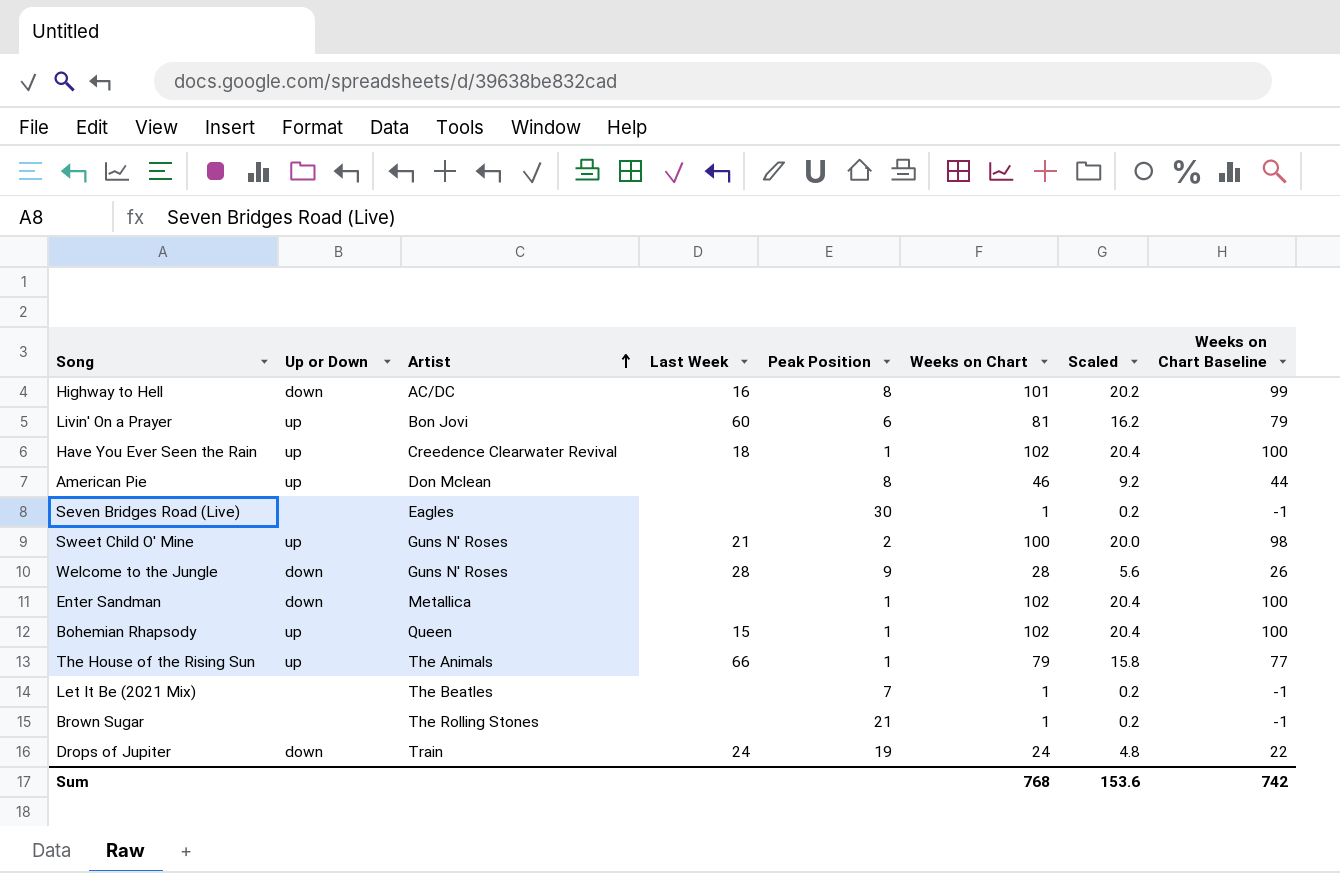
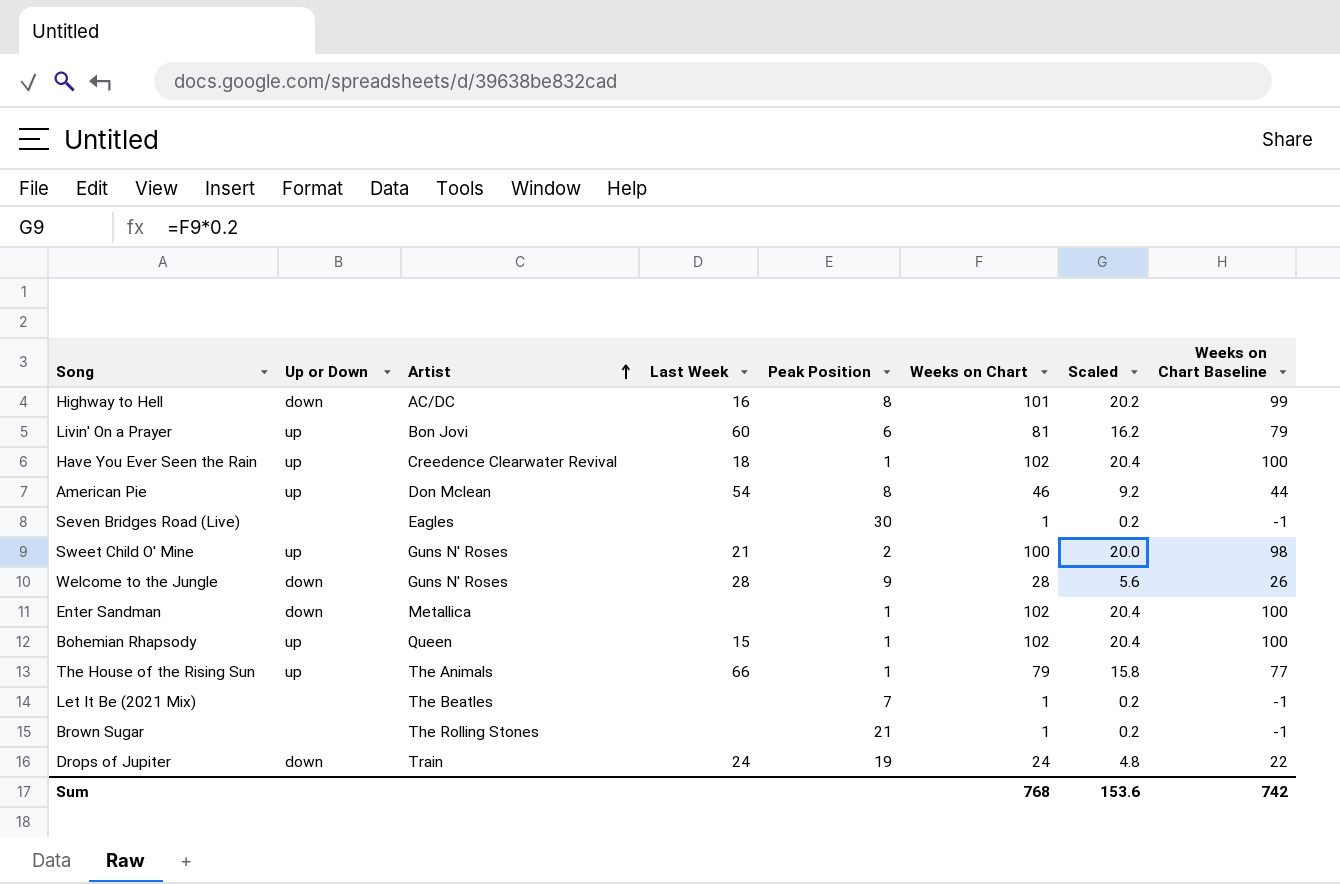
American Pie | Last Week: none -> 54

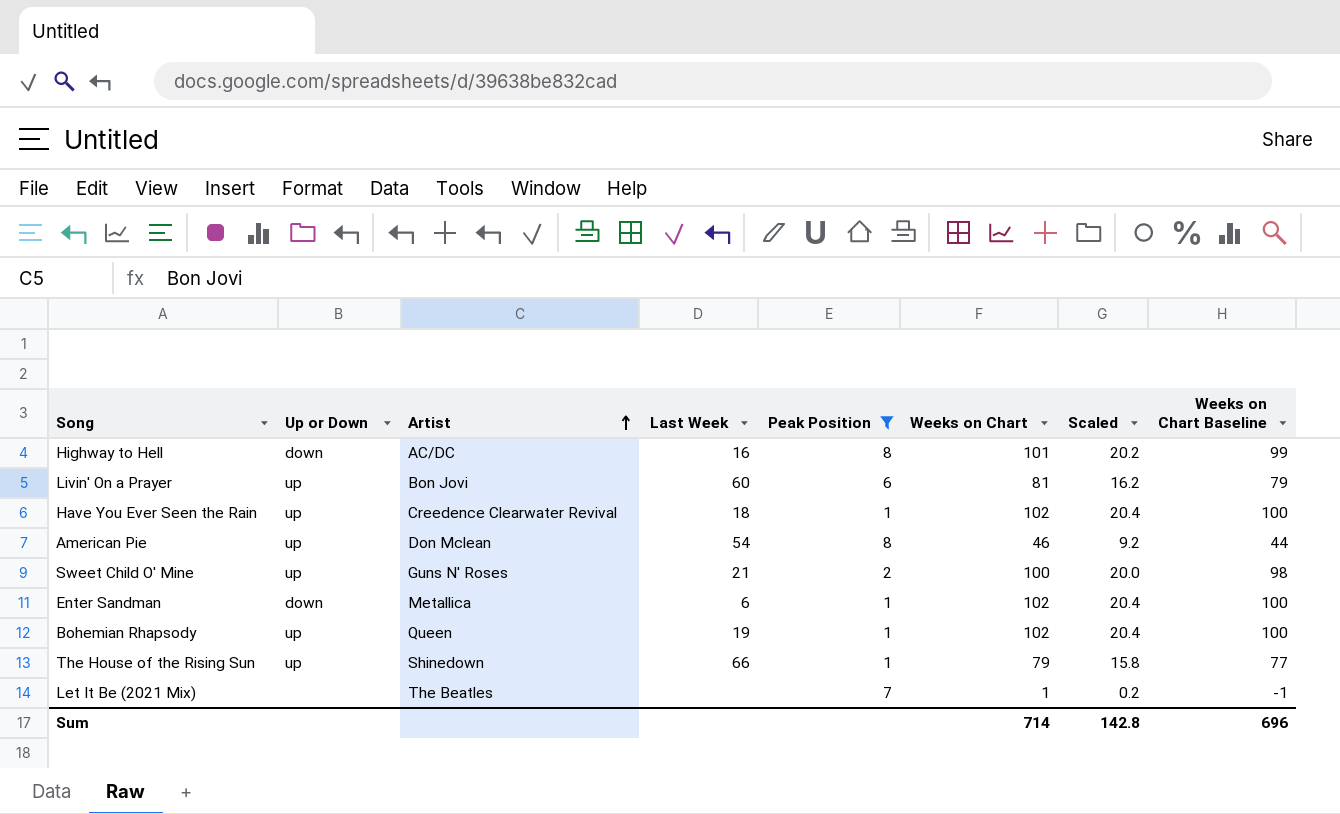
filter: none -> Peak Position <= 8
Enter Sandman | Last Week: none -> 6
Bohemian Rhapsody | Last Week: 15 -> 19
The House of the Rising Sun | Artist: The Animals -> Shinedown
Sum | Weeks on Chart: 768 -> 714
Sum | Scaled: 153.6 -> 142.8
Sum | Weeks on Chart Baseline: 742 -> 696

